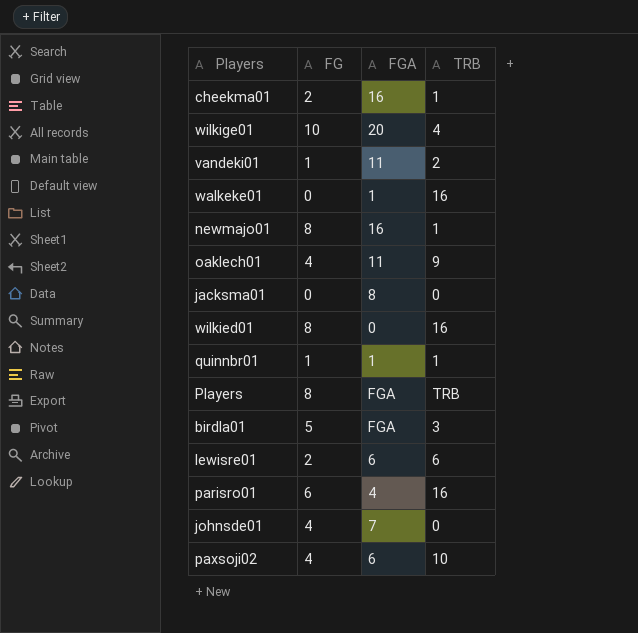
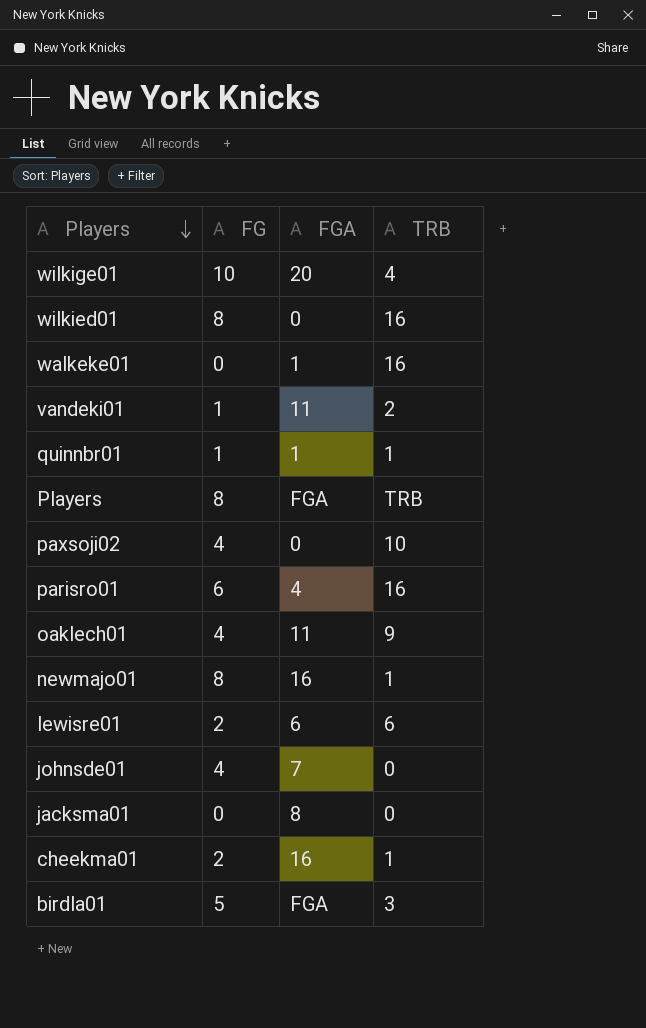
row order: none -> Players descending
paxsoji02 | FGA: 6 -> 0

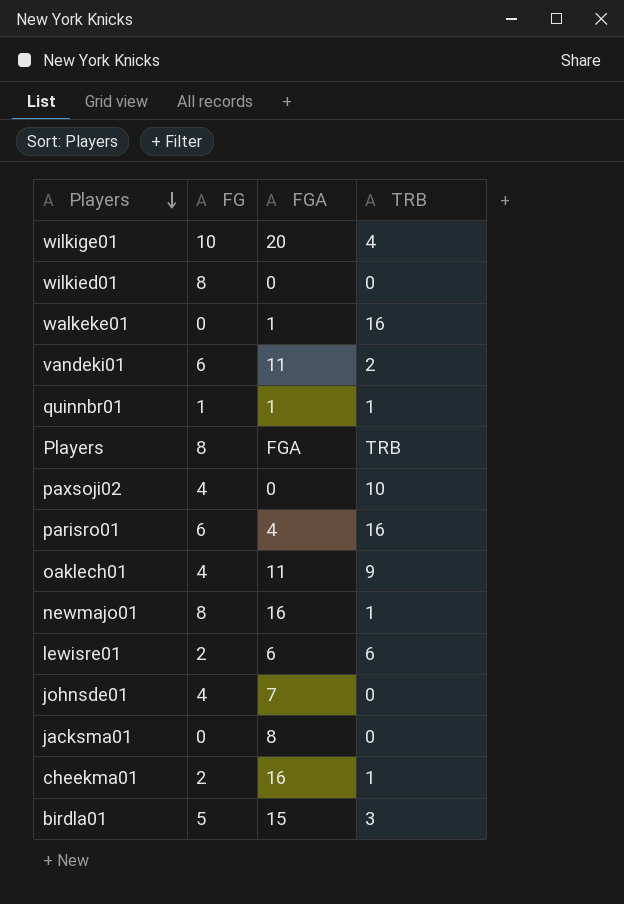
wilkied01 | TRB: 16 -> 0
vandeki01 | FG: 1 -> 6
birdla01 | FGA: FGA -> 15

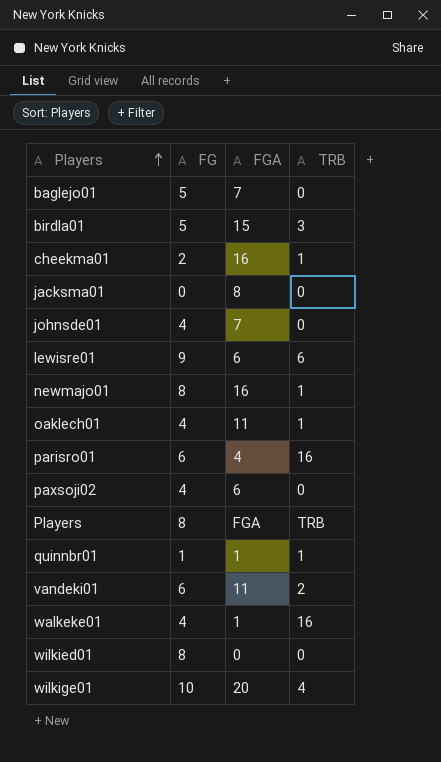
row order: Players descending -> Players ascending
row baglejo01: none -> 5 | 7 | 0
lewisre01 | FG: 2 -> 9
oaklech01 | TRB: 9 -> 1
paxsoji02 | FGA: 0 -> 6
paxsoji02 | TRB: 10 -> 0
walkeke01 | FG: 0 -> 4

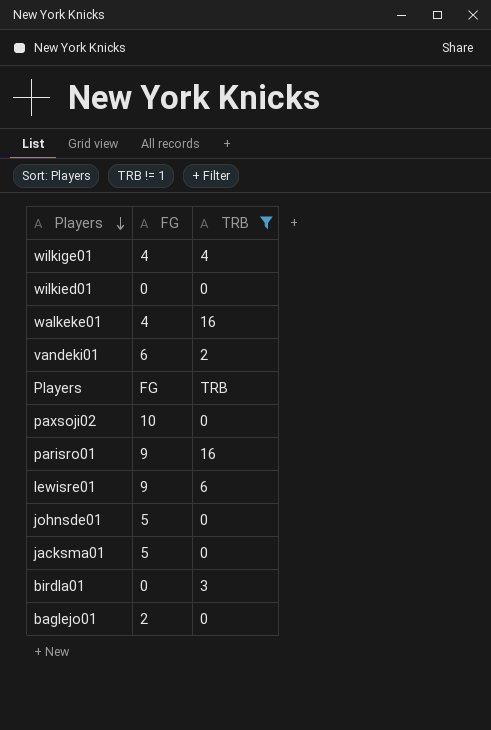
filter: none -> TRB != 1
row order: Players ascending -> Players descending
column FGA | position: 3 -> none
wilkige01 | FG: 10 -> 4
wilkied01 | FG: 8 -> 0
Players | FG: 8 -> FG
paxsoji02 | FG: 4 -> 10
parisro01 | FG: 6 -> 9
johnsde01 | FG: 4 -> 5
jacksma01 | FG: 0 -> 5
birdla01 | FG: 5 -> 0
baglejo01 | FG: 5 -> 2

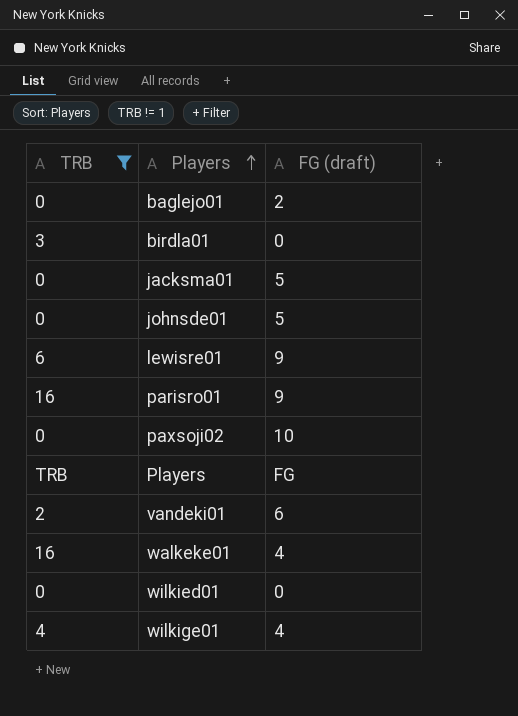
row order: Players descending -> Players ascending
column TRB | position: 3 -> 1
column name: FG -> FG (draft)

